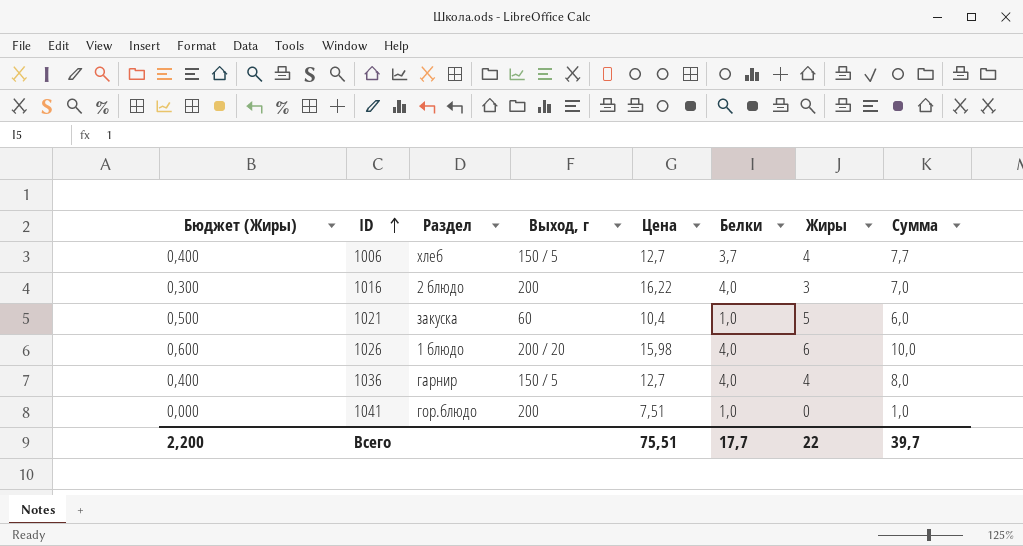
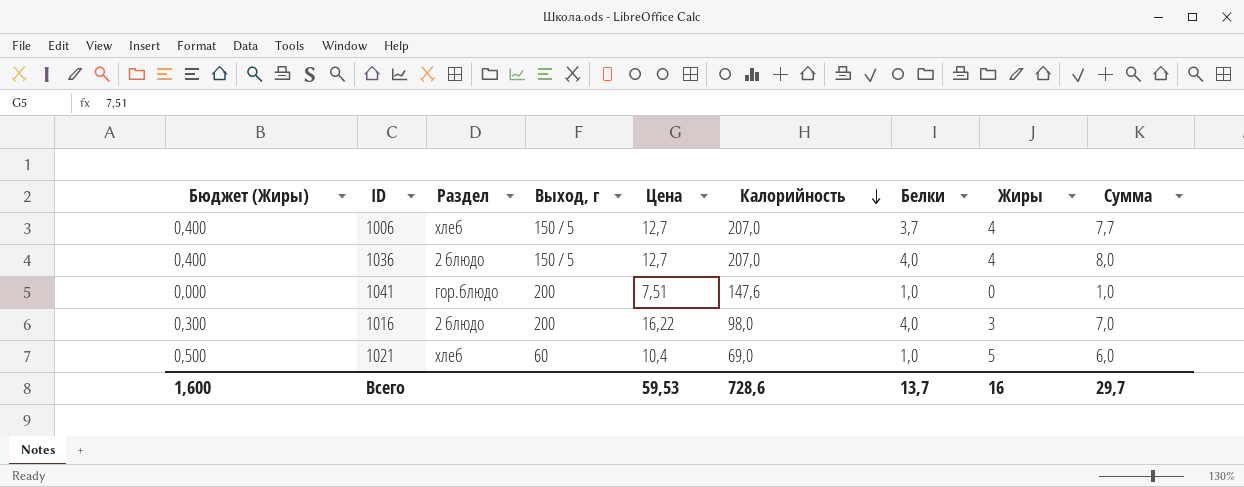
row order: ID ascending -> Калорийность descending
column Калорийность | position: none -> 6
row 1026: 0,600 | 1 блюдо | 200 / 20 | 15,98 | 4,0 | 6 | 10,0 -> none
1036 | Раздел: гарнир -> 2 блюдо
1021 | Раздел: закуска -> хлеб
Всего | Бюджет (Жиры): 2,200 -> 1,600
Всего | Цена: 75,51 -> 59,53
Всего | Белки: 17,7 -> 13,7
Всего | Жиры: 22 -> 16
Всего | Сумма: 39,7 -> 29,7

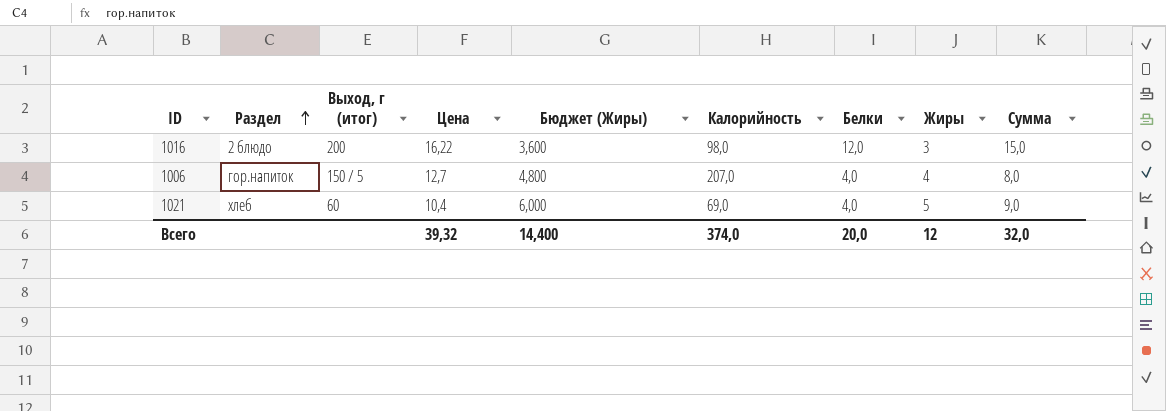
row order: Калорийность descending -> Раздел ascending
column name: Выход, г -> Выход, г (итог)
column Бюджет (Жиры) | formula: [Жиры] * 0,1 -> [Жиры] * 1,2
column Бюджет (Жиры) | position: 1 -> 5
row 1036: 0,400 | 2 блюдо | 150 / 5 | 12,7 | 207,0 | 4,0 | 4 | 8,0 -> none
row 1041: 0,000 | гор.блюдо | 200 | 7,51 | 147,6 | 1,0 | 0 | 1,0 -> none
1016 | Белки: 4,0 -> 12,0
1016 | Сумма: 7,0 -> 15,0
1006 | Раздел: хлеб -> гор.напиток
1006 | Белки: 3,7 -> 4,0
1006 | Сумма: 7,7 -> 8,0
1021 | Белки: 1,0 -> 4,0
1021 | Сумма: 6,0 -> 9,0
Всего | Цена: 59,53 -> 39,32
Всего | Бюджет (Жиры): 1,600 -> 14,400
Всего | Калорийность: 728,6 -> 374,0
Всего | Белки: 13,7 -> 20,0
Всего | Жиры: 16 -> 12
Всего | Сумма: 29,7 -> 32,0

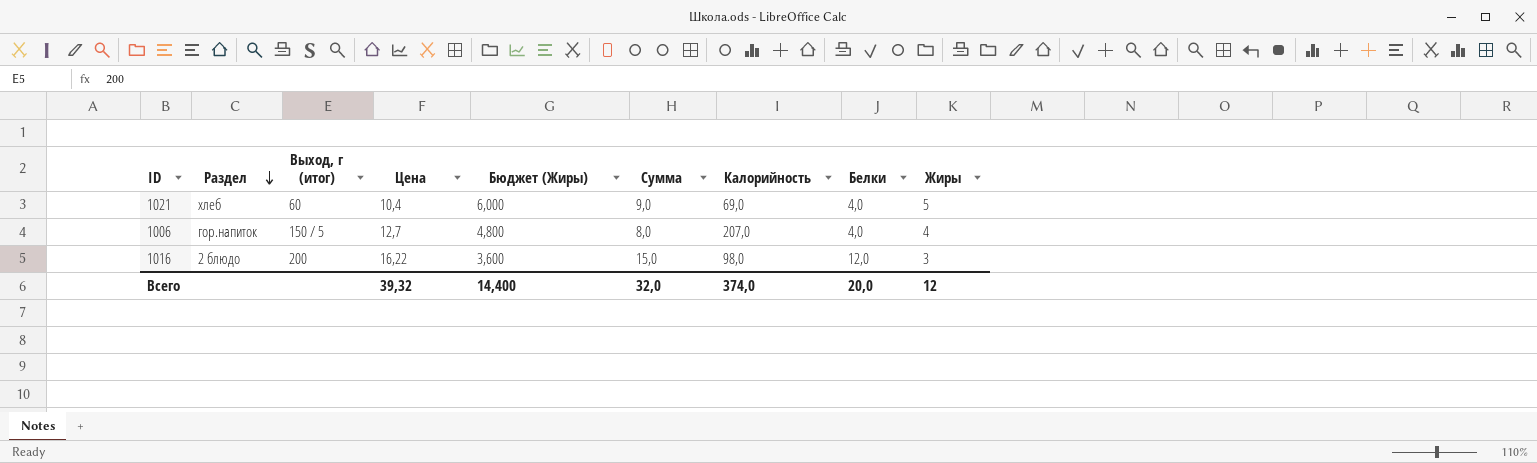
row order: Раздел ascending -> Раздел descending
column Сумма | position: 9 -> 6

